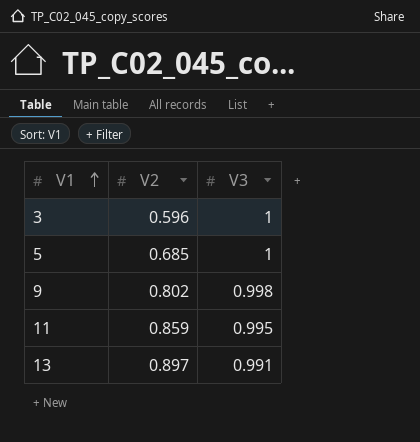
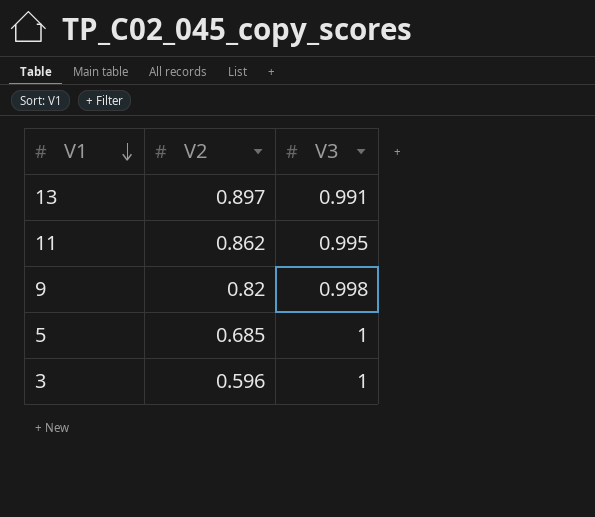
row order: V1 ascending -> V1 descending
11 | V2: 0.859 -> 0.862
9 | V2: 0.802 -> 0.82

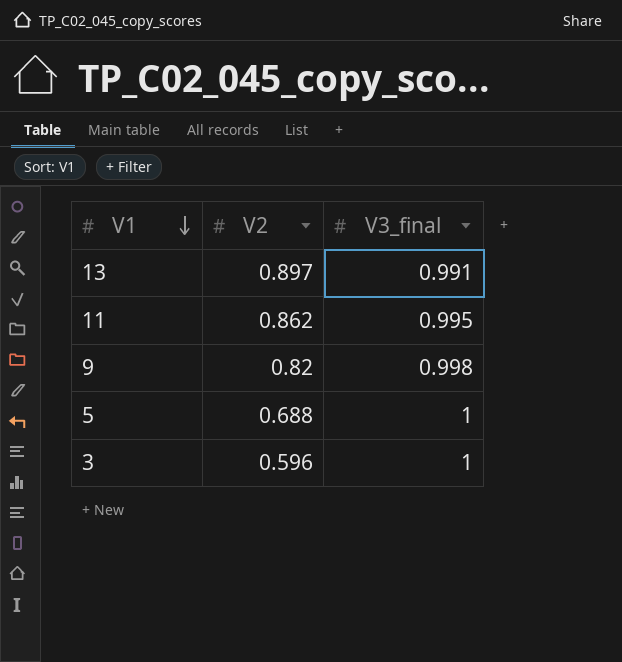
column name: V3 -> V3_final
5 | V2: 0.685 -> 0.688

